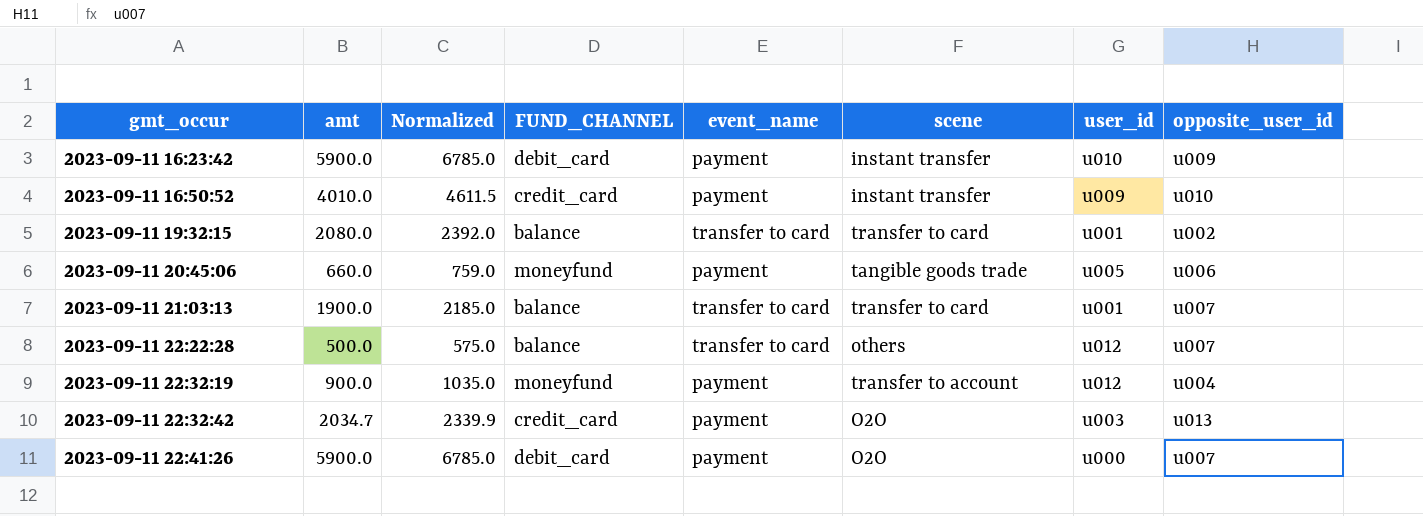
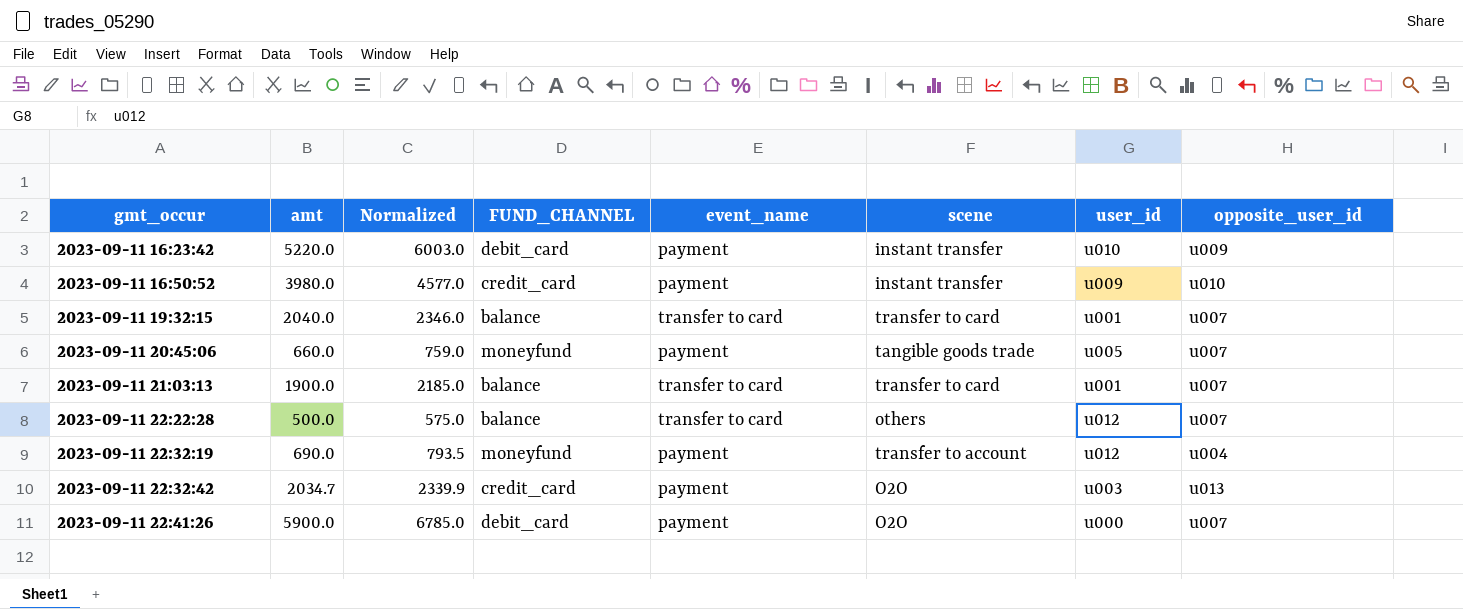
2023-09-11 16:23:42 | amt: 5900.0 -> 5220.0
2023-09-11 16:23:42 | Normalized: 6785.0 -> 6003.0
2023-09-11 16:50:52 | amt: 4010.0 -> 3980.0
2023-09-11 16:50:52 | Normalized: 4611.5 -> 4577.0
2023-09-11 19:32:15 | amt: 2080.0 -> 2040.0
2023-09-11 19:32:15 | Normalized: 2392.0 -> 2346.0
2023-09-11 19:32:15 | opposite_user_id: u002 -> u007
2023-09-11 20:45:06 | opposite_user_id: u006 -> u007
2023-09-11 22:32:19 | amt: 900.0 -> 690.0
2023-09-11 22:32:19 | Normalized: 1035.0 -> 793.5

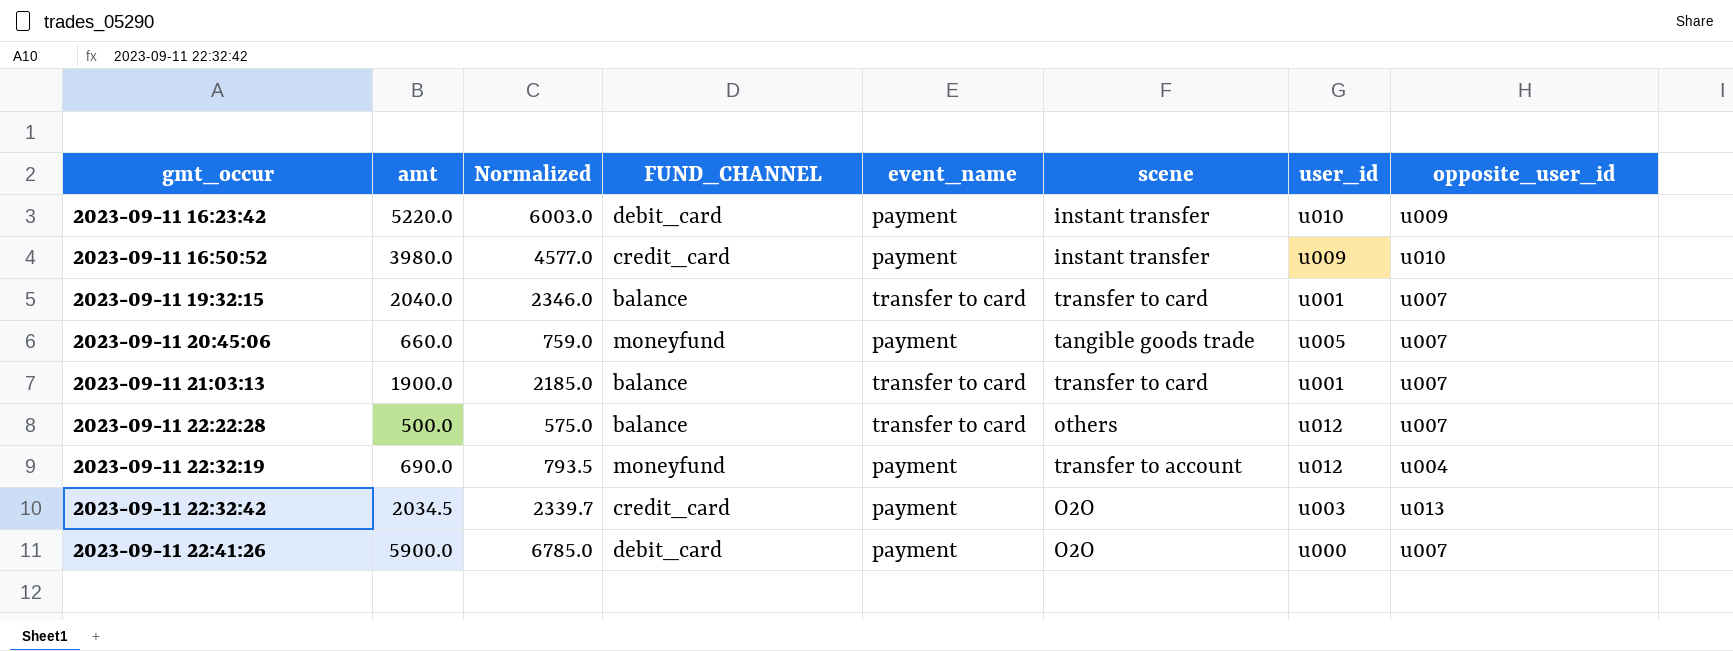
2023-09-11 22:32:42 | amt: 2034.7 -> 2034.5
2023-09-11 22:32:42 | Normalized: 2339.9 -> 2339.7

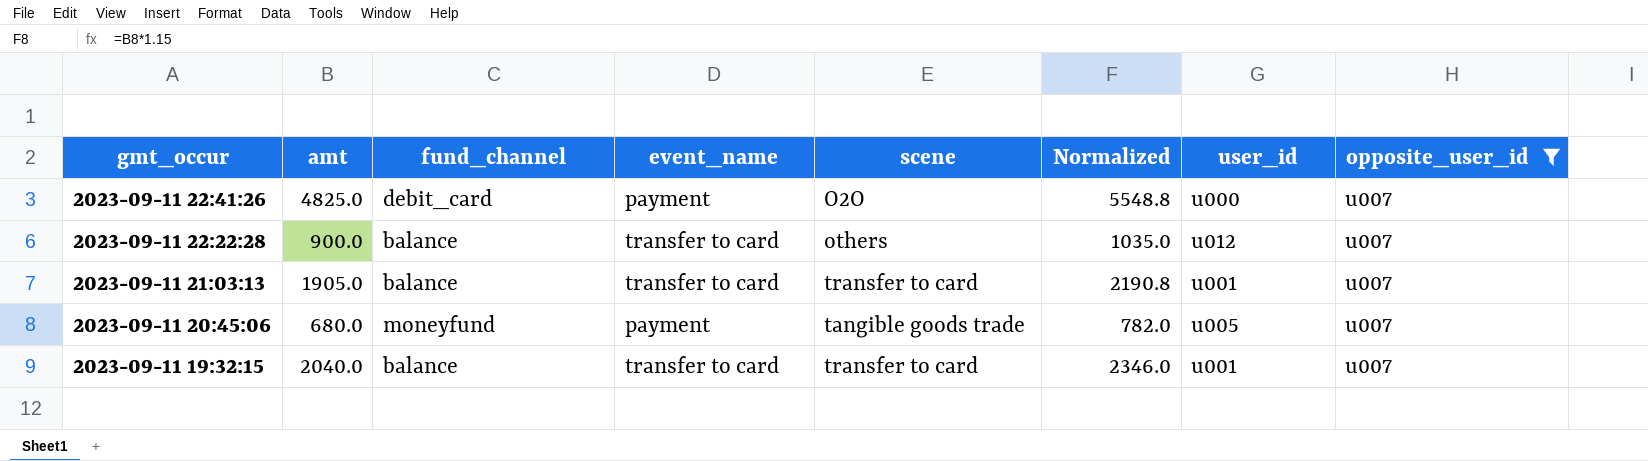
filter: none -> opposite_user_id = u007
row order: gmt_occur ascending -> gmt_occur descending
column name: FUND_CHANNEL -> fund_channel
column Normalized | position: 3 -> 6
2023-09-11 22:41:26 | amt: 5900.0 -> 4825.0
2023-09-11 22:41:26 | Normalized: 6785.0 -> 5548.8
2023-09-11 22:22:28 | amt: 500.0 -> 900.0
2023-09-11 22:22:28 | Normalized: 575.0 -> 1035.0
2023-09-11 21:03:13 | amt: 1900.0 -> 1905.0
2023-09-11 21:03:13 | Normalized: 2185.0 -> 2190.8
2023-09-11 20:45:06 | amt: 660.0 -> 680.0
2023-09-11 20:45:06 | Normalized: 759.0 -> 782.0

